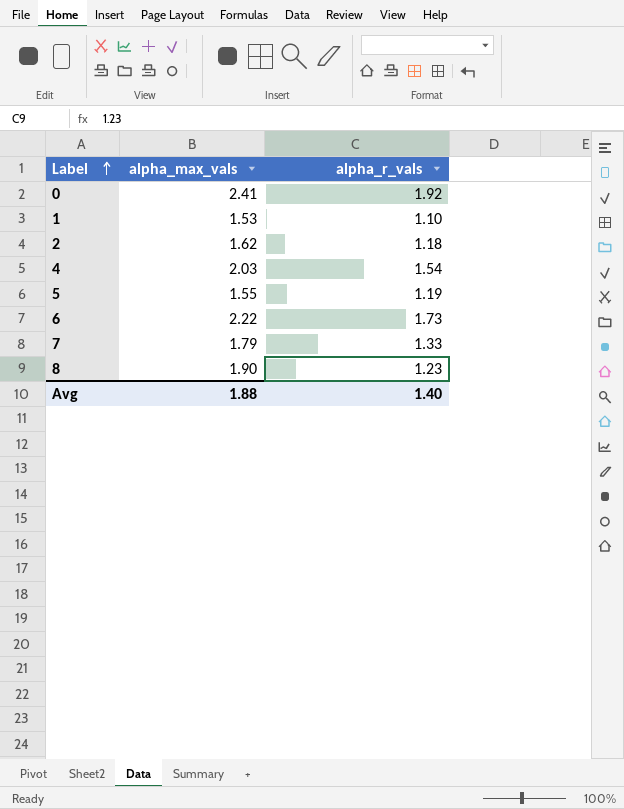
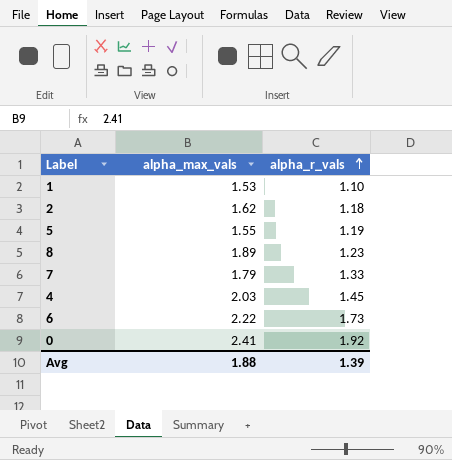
row order: Label ascending -> alpha_r_vals ascending
8 | alpha_max_vals: 1.90 -> 1.89
4 | alpha_r_vals: 1.54 -> 1.45
Avg | alpha_r_vals: 1.40 -> 1.39

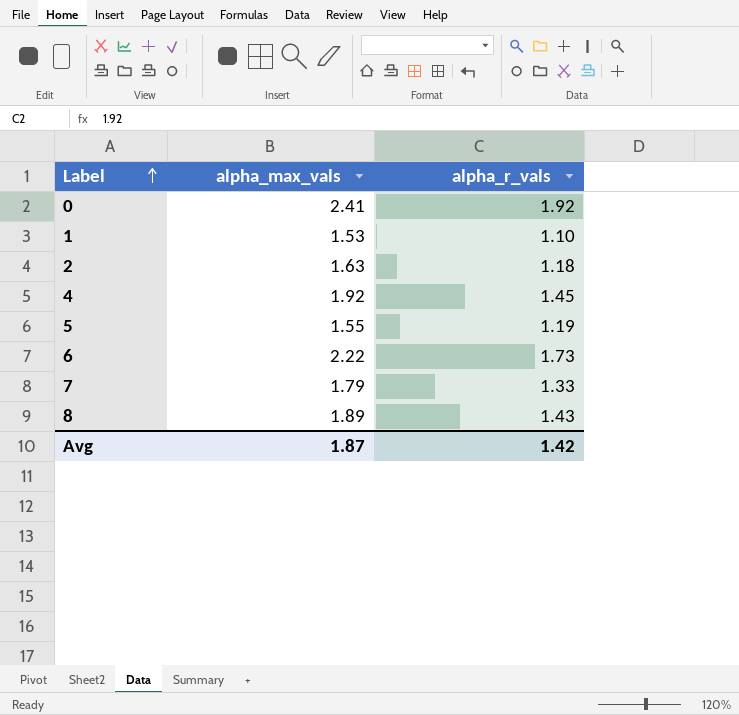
row order: alpha_r_vals ascending -> Label ascending
2 | alpha_max_vals: 1.62 -> 1.63
4 | alpha_max_vals: 2.03 -> 1.92
8 | alpha_r_vals: 1.23 -> 1.43
Avg | alpha_max_vals: 1.88 -> 1.87
Avg | alpha_r_vals: 1.39 -> 1.42

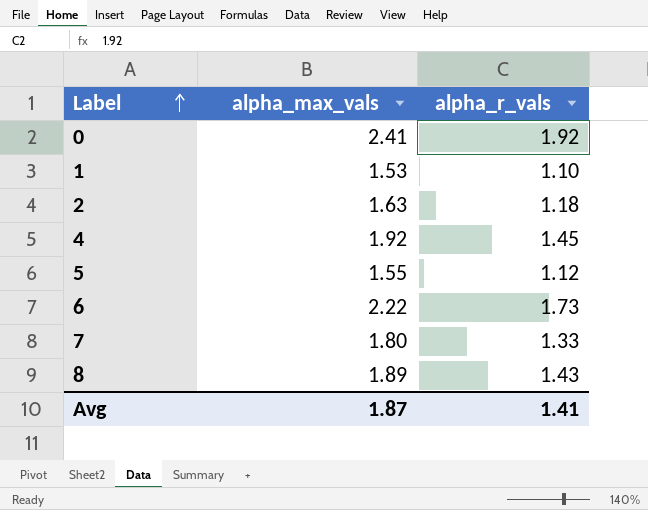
5 | alpha_r_vals: 1.19 -> 1.12
7 | alpha_max_vals: 1.79 -> 1.80
Avg | alpha_r_vals: 1.42 -> 1.41

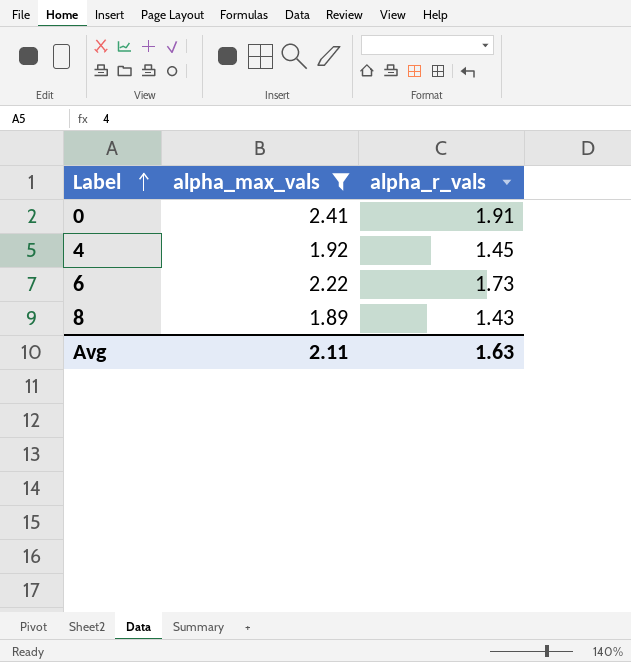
filter: none -> alpha_max_vals >= 1.89
0 | alpha_r_vals: 1.92 -> 1.91
Avg | alpha_max_vals: 1.87 -> 2.11
Avg | alpha_r_vals: 1.41 -> 1.63

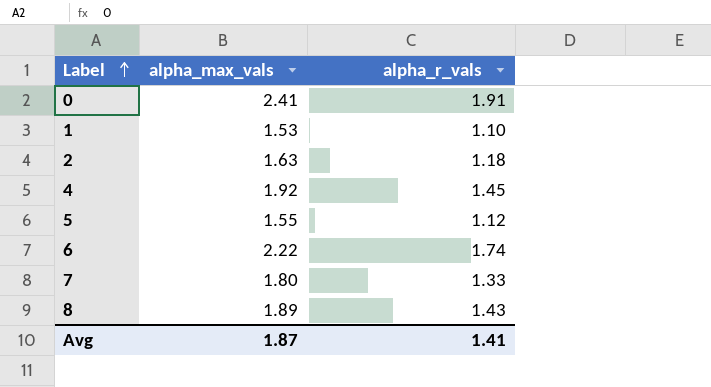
filter: alpha_max_vals >= 1.89 -> none
6 | alpha_r_vals: 1.73 -> 1.74
Avg | alpha_max_vals: 2.11 -> 1.87
Avg | alpha_r_vals: 1.63 -> 1.41

